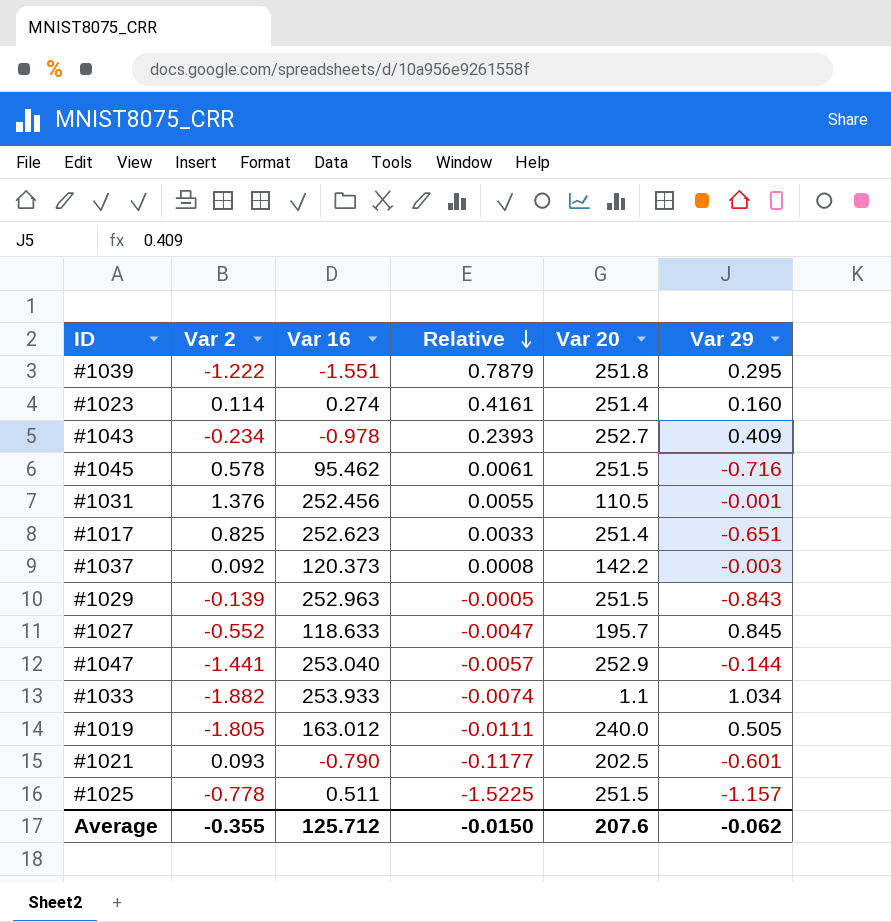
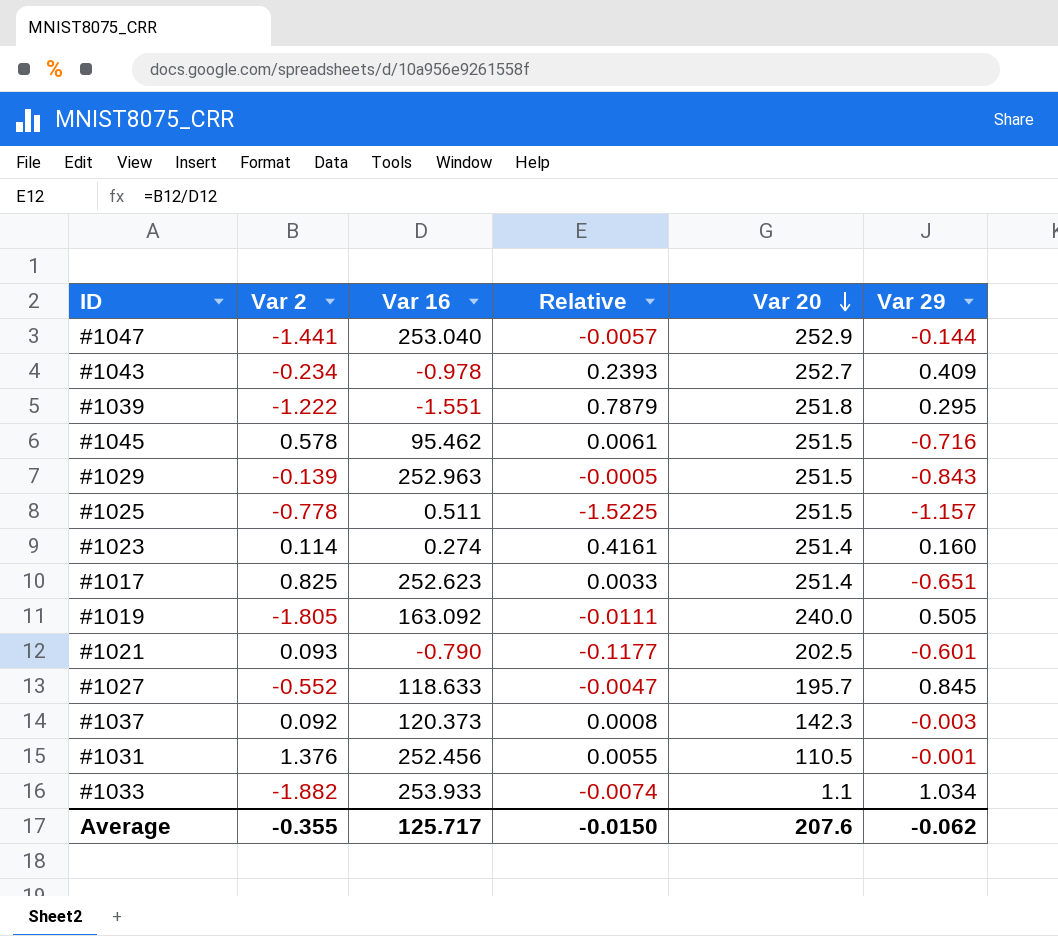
row order: Relative descending -> Var 20 descending
#1019 | Var 16: 163.012 -> 163.092
#1037 | Var 20: 142.2 -> 142.3
Average | Var 16: 125.712 -> 125.717

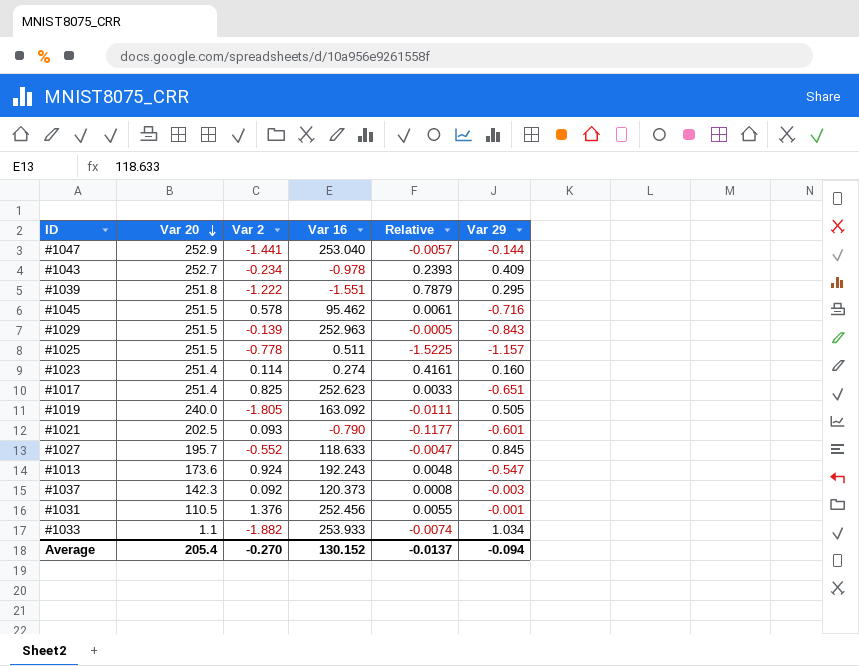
column Var 20 | position: 5 -> 2
row #1013: none -> 173.6 | 0.924 | 192.243 | 0.0048 | -0.547
Average | Var 20: 207.6 -> 205.4
Average | Var 2: -0.355 -> -0.270
Average | Var 16: 125.717 -> 130.152
Average | Relative: -0.0150 -> -0.0137
Average | Var 29: -0.062 -> -0.094

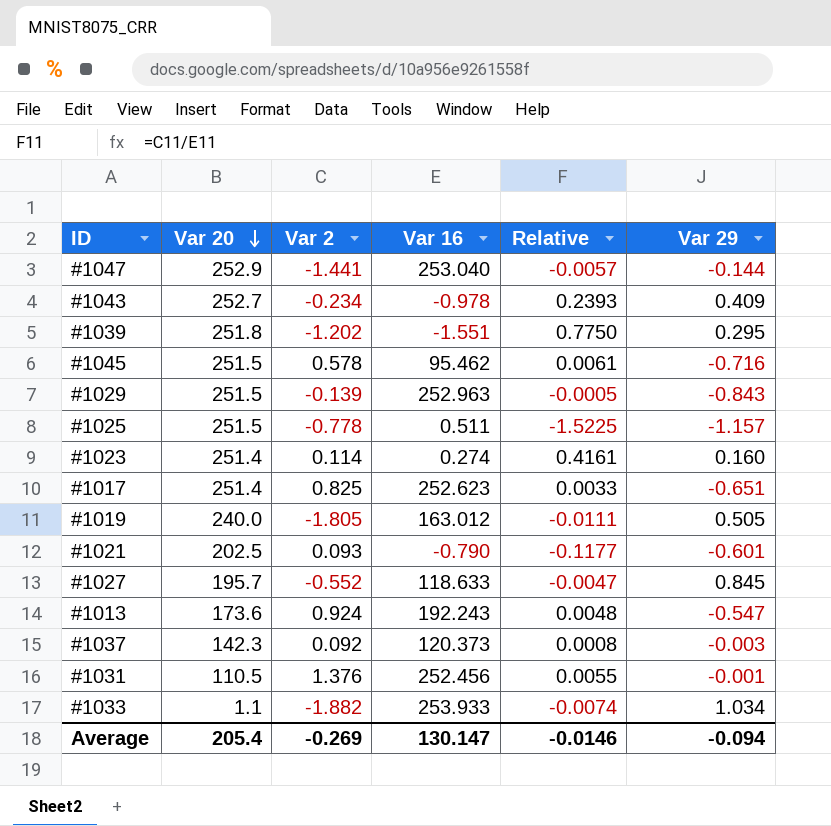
#1039 | Var 2: -1.222 -> -1.202
#1039 | Relative: 0.7879 -> 0.7750
#1019 | Var 16: 163.092 -> 163.012
Average | Var 2: -0.270 -> -0.269
Average | Var 16: 130.152 -> 130.147
Average | Relative: -0.0137 -> -0.0146

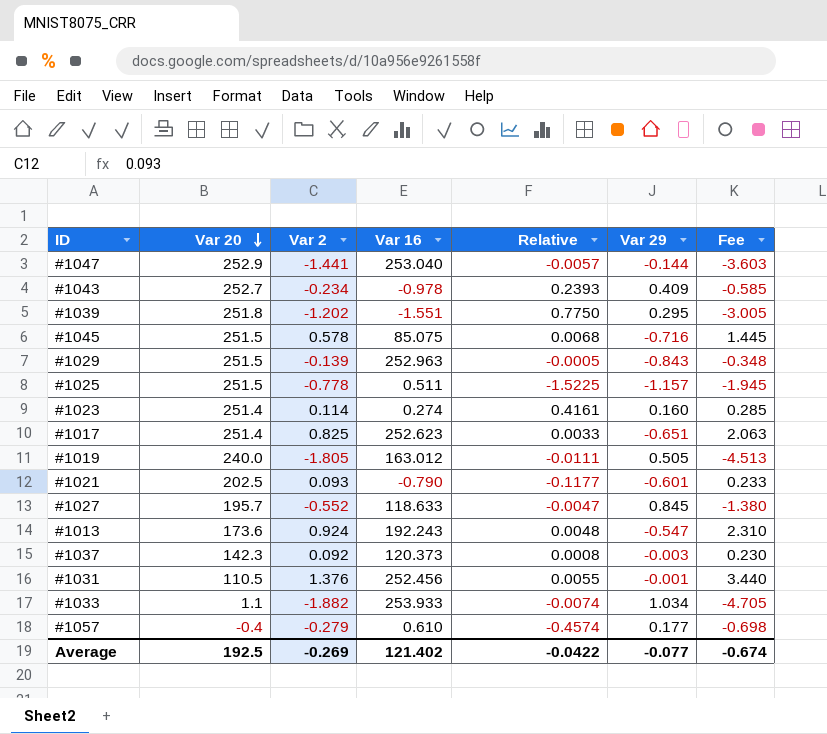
column Fee | formula: none -> [Var 2] * 2.5
#1045 | Var 16: 95.462 -> 85.075
#1045 | Relative: 0.0061 -> 0.0068
row #1057: none -> -0.4 | -0.279 | 0.610 | -0.4574 | 0.177 | -0.698
Average | Var 20: 205.4 -> 192.5
Average | Var 16: 130.147 -> 121.402
Average | Relative: -0.0146 -> -0.0422
Average | Var 29: -0.094 -> -0.077

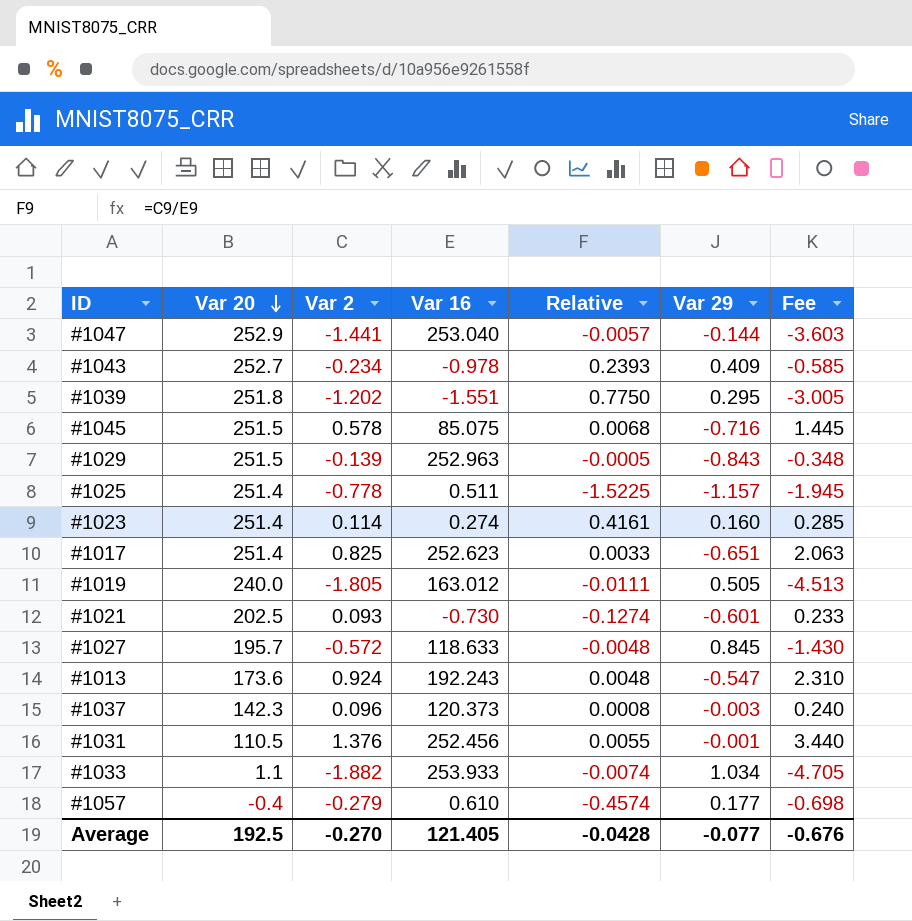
#1025 | Var 20: 251.5 -> 251.4
#1021 | Var 16: -0.790 -> -0.730
#1021 | Relative: -0.1177 -> -0.1274
#1027 | Var 2: -0.552 -> -0.572
#1027 | Relative: -0.0047 -> -0.0048
#1027 | Fee: -1.380 -> -1.430
#1037 | Var 2: 0.092 -> 0.096
#1037 | Fee: 0.230 -> 0.240
Average | Var 2: -0.269 -> -0.270
Average | Var 16: 121.402 -> 121.405
Average | Relative: -0.0422 -> -0.0428
Average | Fee: -0.674 -> -0.676

